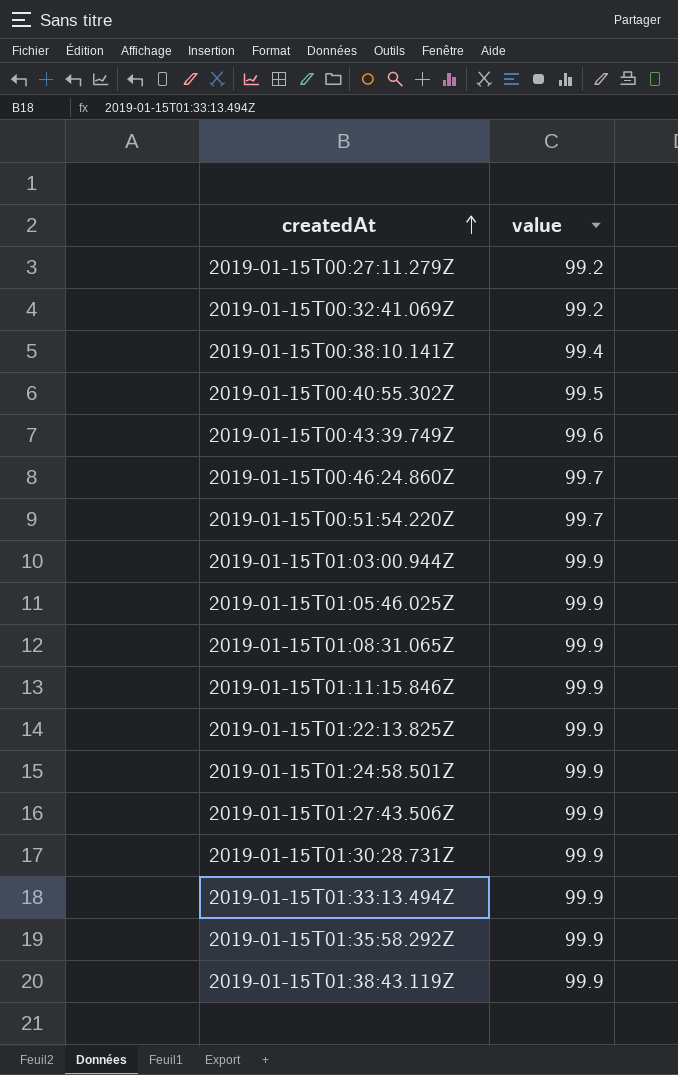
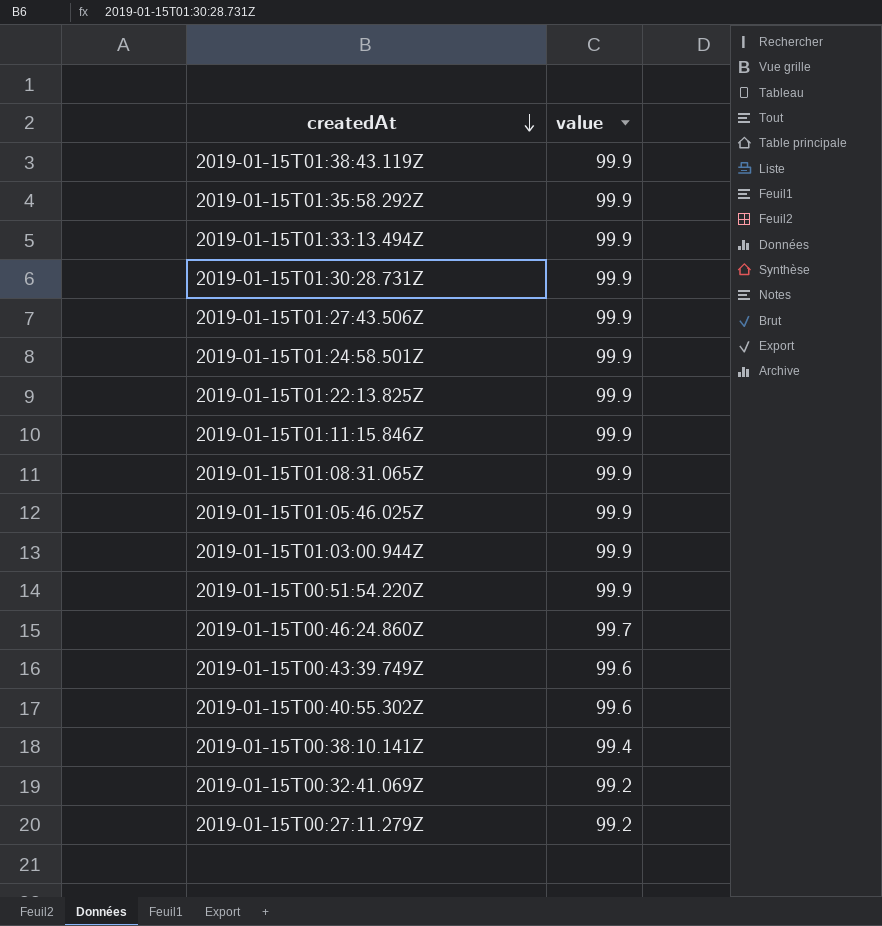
row order: createdAt ascending -> createdAt descending
2019-01-15T00:51:54.220Z | value: 99.7 -> 99.9
2019-01-15T00:40:55.302Z | value: 99.5 -> 99.6

